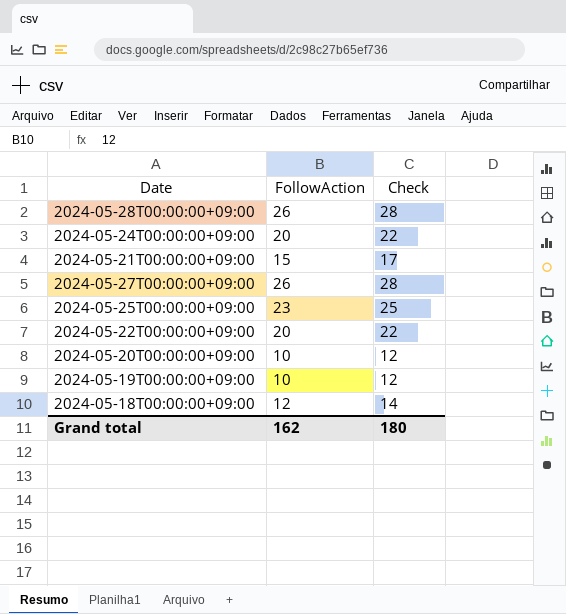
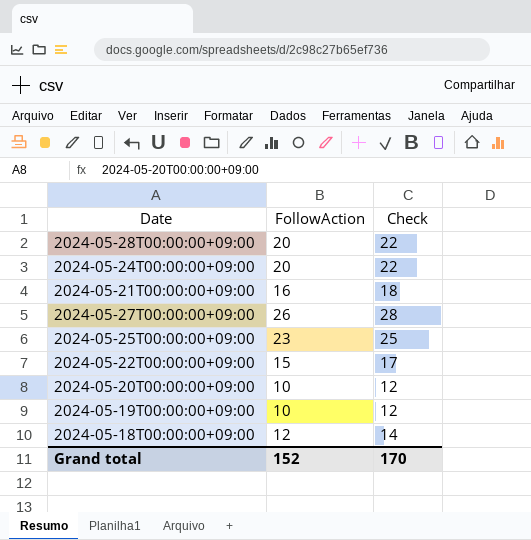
2024-05-28T00:00:00+09:00 | FollowAction: 26 -> 20
2024-05-28T00:00:00+09:00 | Check: 28 -> 22
2024-05-21T00:00:00+09:00 | FollowAction: 15 -> 16
2024-05-21T00:00:00+09:00 | Check: 17 -> 18
2024-05-22T00:00:00+09:00 | FollowAction: 20 -> 15
2024-05-22T00:00:00+09:00 | Check: 22 -> 17
Grand total | FollowAction: 162 -> 152
Grand total | Check: 180 -> 170

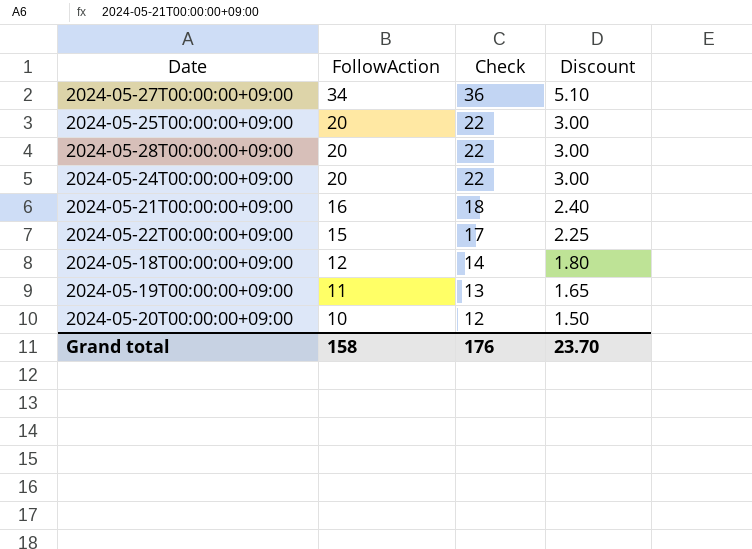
row order: none -> FollowAction descending
column Discount | formula: none -> [FollowAction] * 0.15
2024-05-27T00:00:00+09:00 | FollowAction: 26 -> 34
2024-05-27T00:00:00+09:00 | Check: 28 -> 36
2024-05-25T00:00:00+09:00 | FollowAction: 23 -> 20
2024-05-25T00:00:00+09:00 | Check: 25 -> 22
2024-05-19T00:00:00+09:00 | FollowAction: 10 -> 11
2024-05-19T00:00:00+09:00 | Check: 12 -> 13
Grand total | FollowAction: 152 -> 158
Grand total | Check: 170 -> 176

